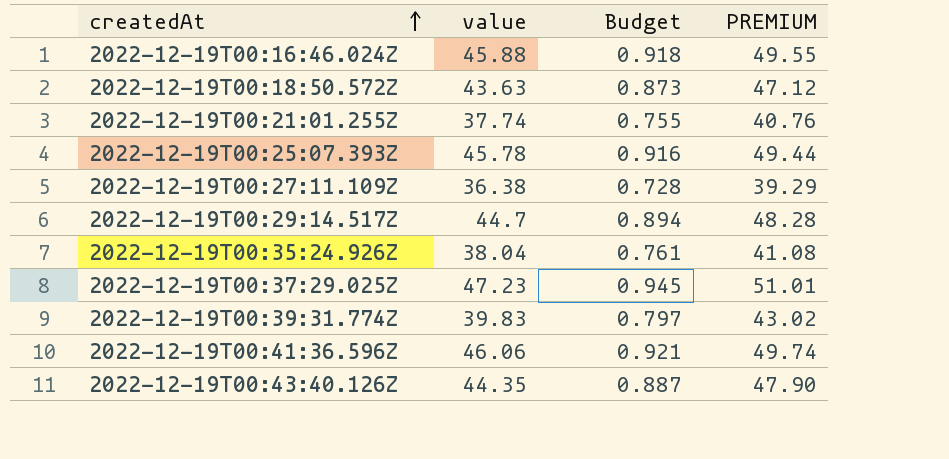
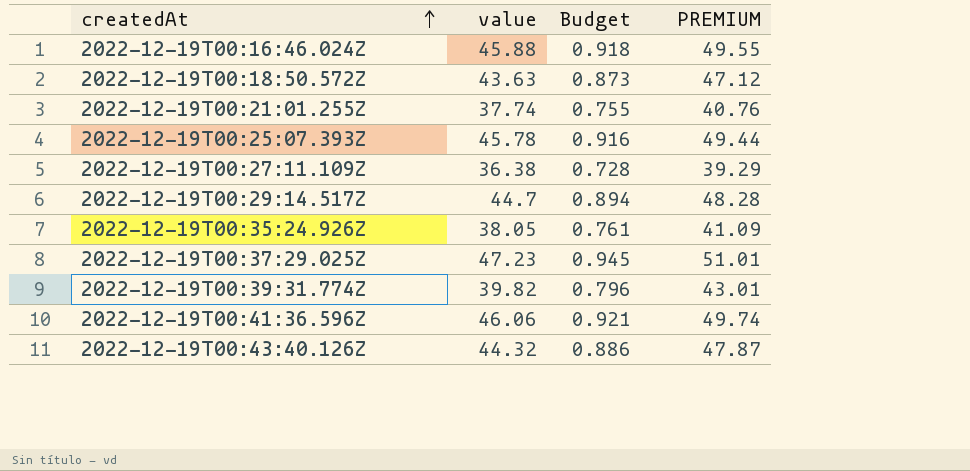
2022-12-19T00:35:24.926Z | value: 38.04 -> 38.05
2022-12-19T00:35:24.926Z | PREMIUM: 41.08 -> 41.09
2022-12-19T00:39:31.774Z | value: 39.83 -> 39.82
2022-12-19T00:39:31.774Z | Budget: 0.797 -> 0.796
2022-12-19T00:39:31.774Z | PREMIUM: 43.02 -> 43.01
2022-12-19T00:43:40.126Z | value: 44.35 -> 44.32
2022-12-19T00:43:40.126Z | Budget: 0.887 -> 0.886
2022-12-19T00:43:40.126Z | PREMIUM: 47.90 -> 47.87

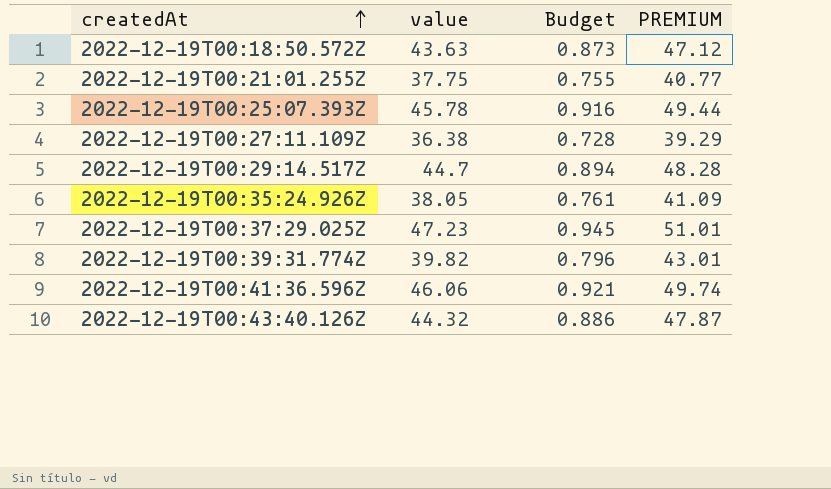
row 2022-12-19T00:16:46.024Z: 45.88 | 0.918 | 49.55 -> none
2022-12-19T00:21:01.255Z | value: 37.74 -> 37.75
2022-12-19T00:21:01.255Z | PREMIUM: 40.76 -> 40.77

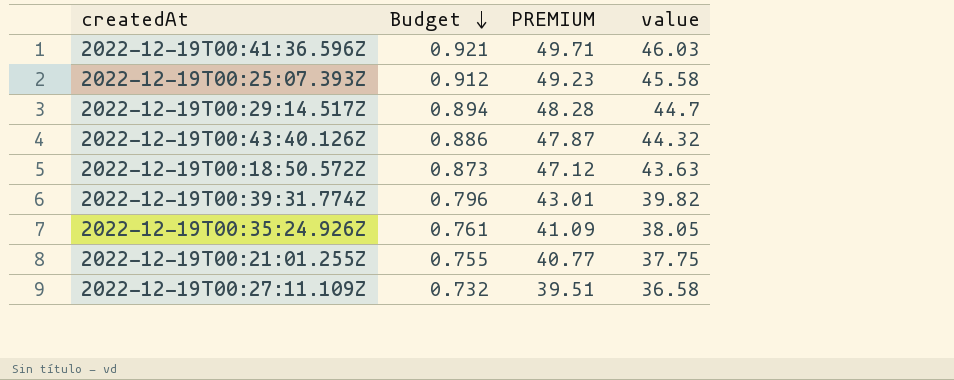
row order: createdAt ascending -> Budget descending
column value | position: 2 -> 4
row 2022-12-19T00:37:29.025Z: 47.23 | 0.945 | 51.01 -> none
2022-12-19T00:41:36.596Z | PREMIUM: 49.74 -> 49.71
2022-12-19T00:41:36.596Z | value: 46.06 -> 46.03
2022-12-19T00:25:07.393Z | Budget: 0.916 -> 0.912
2022-12-19T00:25:07.393Z | PREMIUM: 49.44 -> 49.23
2022-12-19T00:25:07.393Z | value: 45.78 -> 45.58
2022-12-19T00:27:11.109Z | Budget: 0.728 -> 0.732
2022-12-19T00:27:11.109Z | PREMIUM: 39.29 -> 39.51
2022-12-19T00:27:11.109Z | value: 36.38 -> 36.58

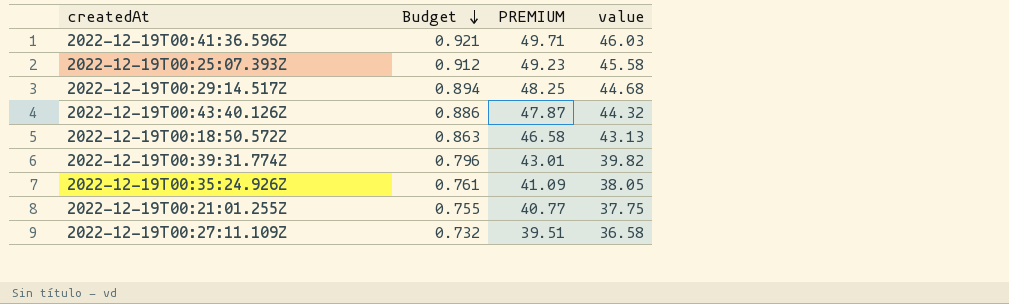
2022-12-19T00:29:14.517Z | PREMIUM: 48.28 -> 48.25
2022-12-19T00:29:14.517Z | value: 44.7 -> 44.68
2022-12-19T00:18:50.572Z | Budget: 0.873 -> 0.863
2022-12-19T00:18:50.572Z | PREMIUM: 47.12 -> 46.58
2022-12-19T00:18:50.572Z | value: 43.63 -> 43.13

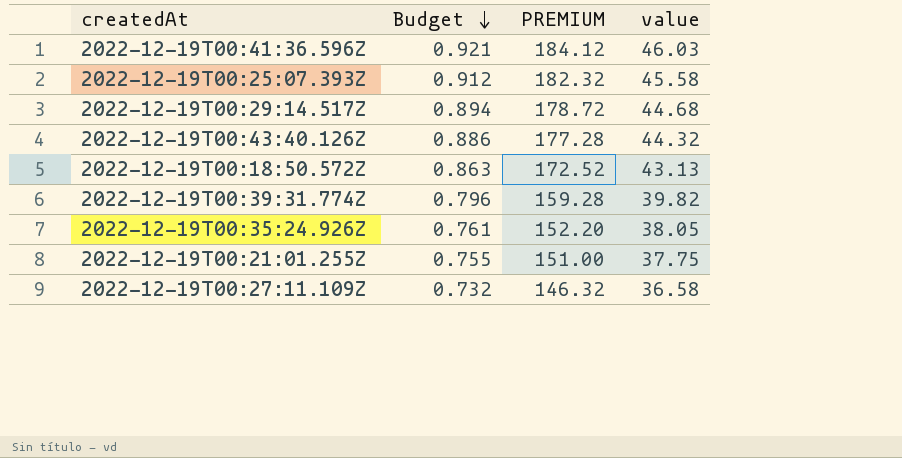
column PREMIUM | formula: [value] * 1.08 -> [value] * 4

